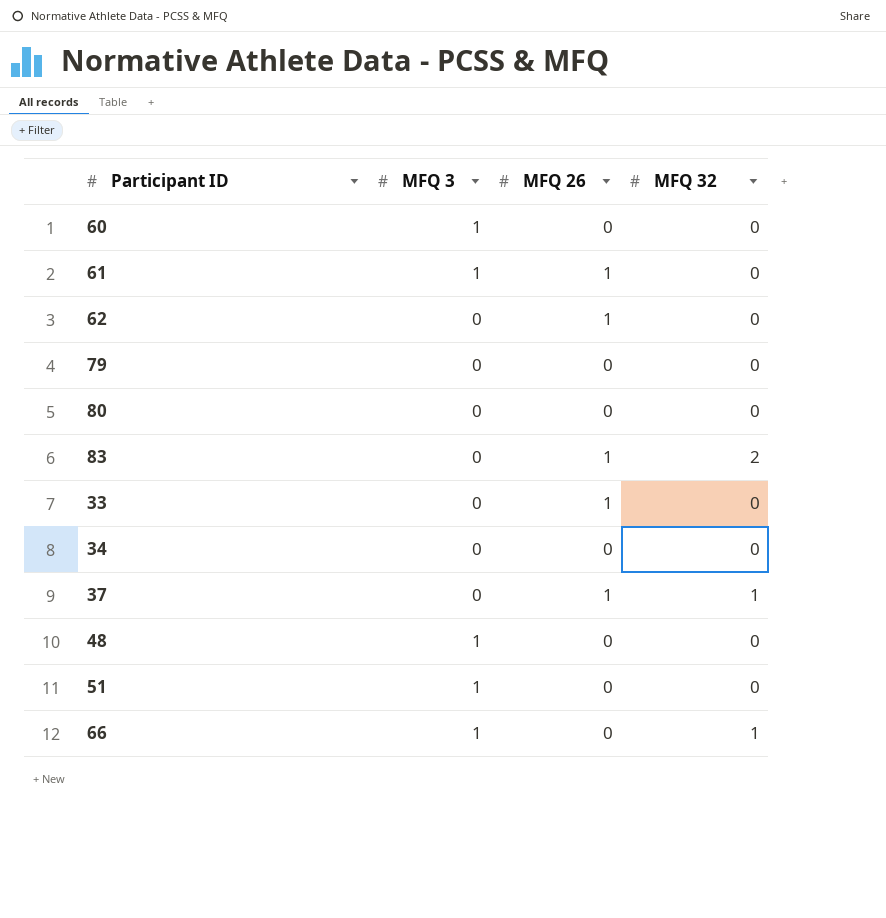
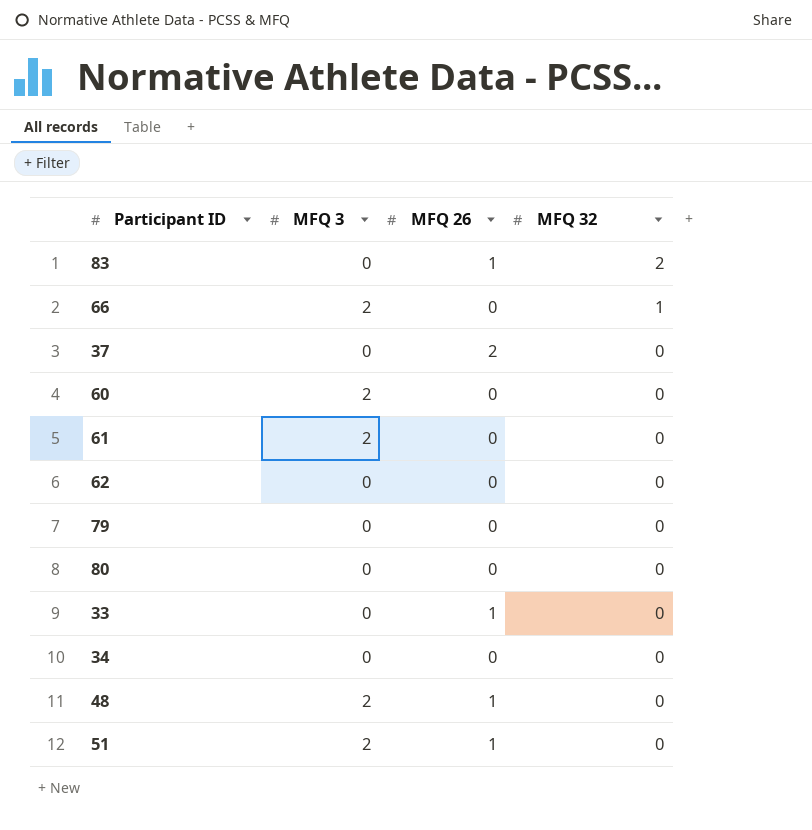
row order: none -> MFQ 32 descending
66 | MFQ 3: 1 -> 2
37 | MFQ 26: 1 -> 2
37 | MFQ 32: 1 -> 0
60 | MFQ 3: 1 -> 2
61 | MFQ 3: 1 -> 2
61 | MFQ 26: 1 -> 0
62 | MFQ 26: 1 -> 0
48 | MFQ 3: 1 -> 2
48 | MFQ 26: 0 -> 1
51 | MFQ 3: 1 -> 2
51 | MFQ 26: 0 -> 1

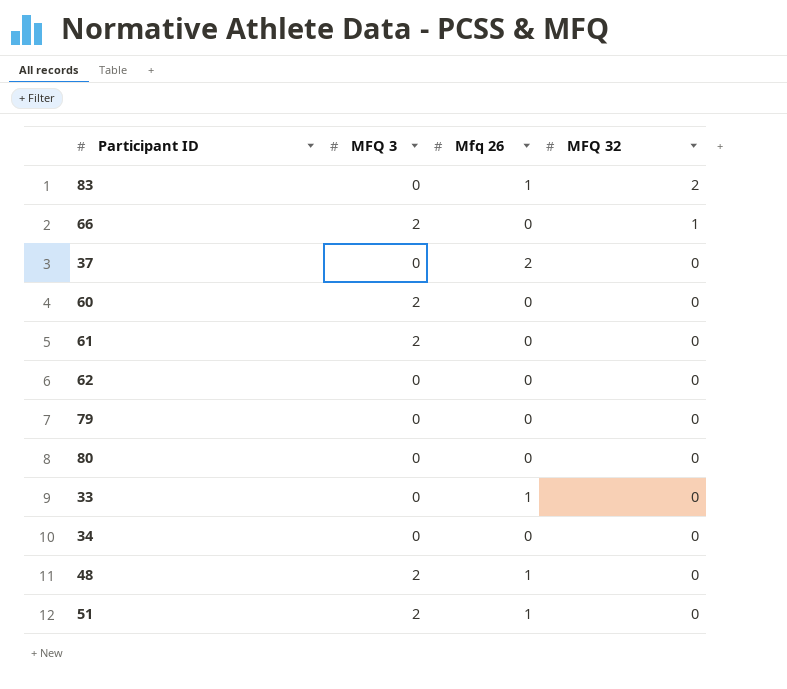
column name: MFQ 26 -> Mfq 26

